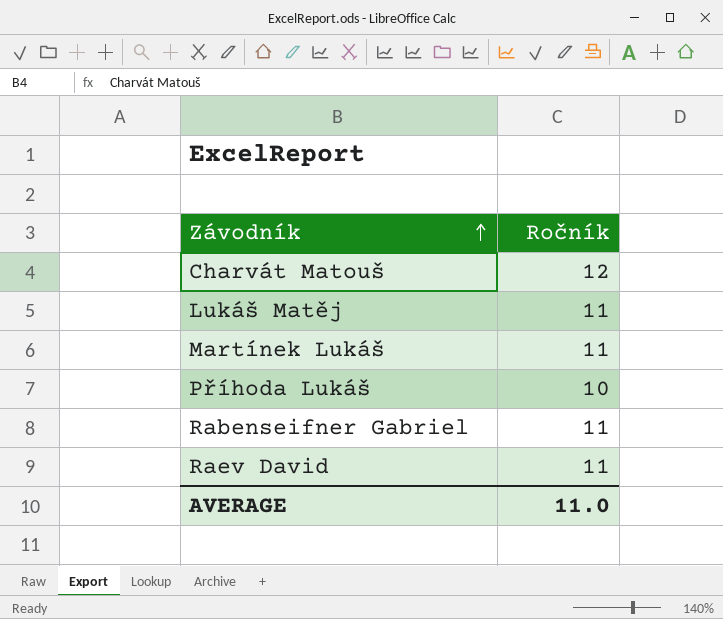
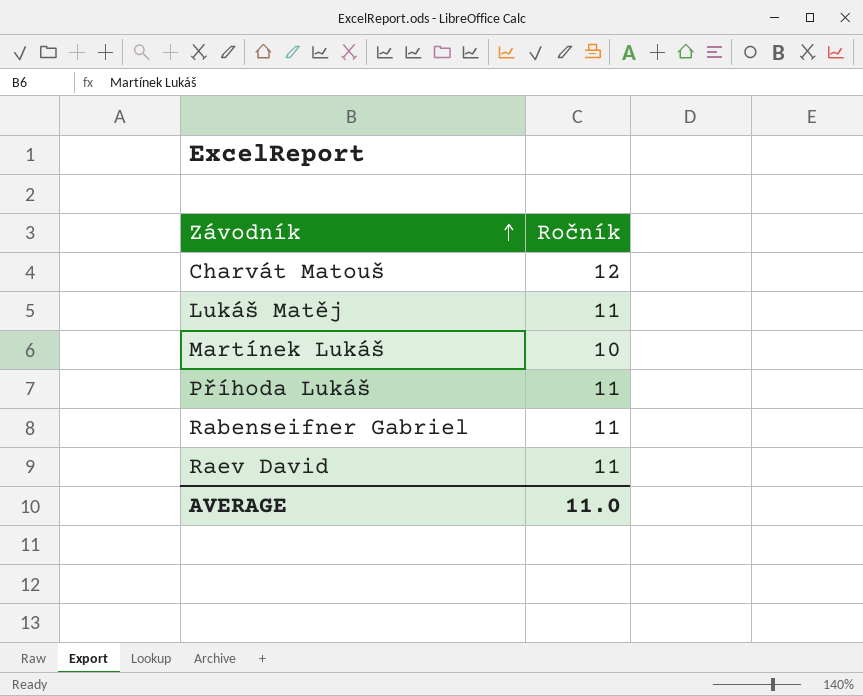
Martínek Lukáš | Ročník: 11 -> 10
Příhoda Lukáš | Ročník: 10 -> 11

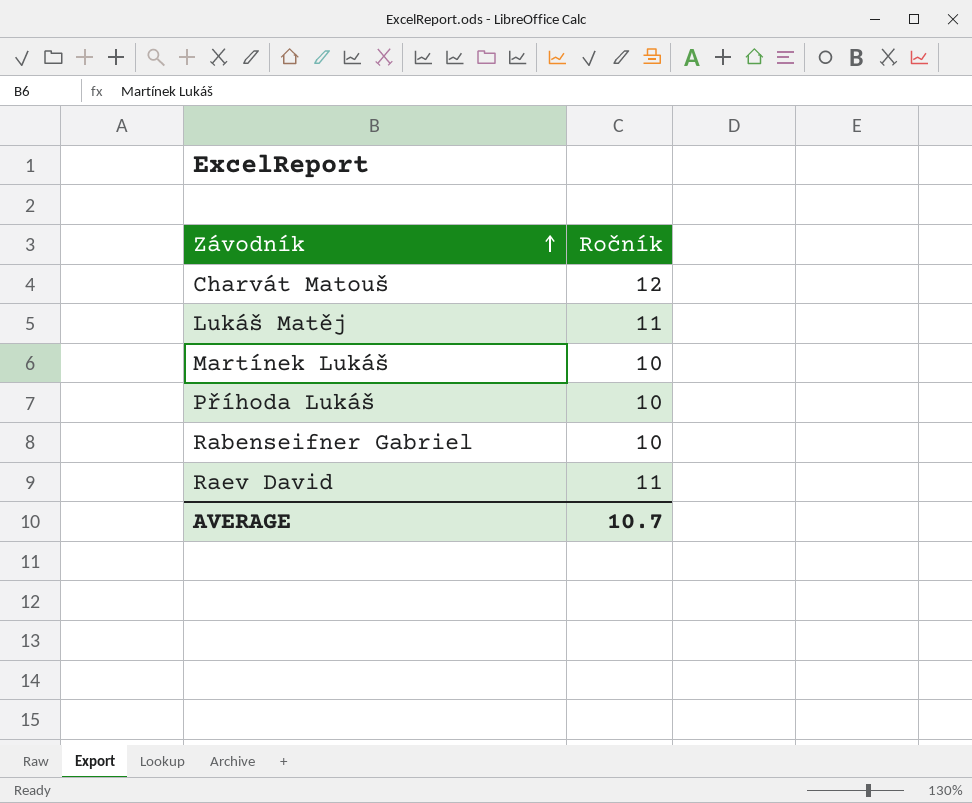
Příhoda Lukáš | Ročník: 11 -> 10
Rabenseifner Gabriel | Ročník: 11 -> 10
AVERAGE | Ročník: 11.0 -> 10.7

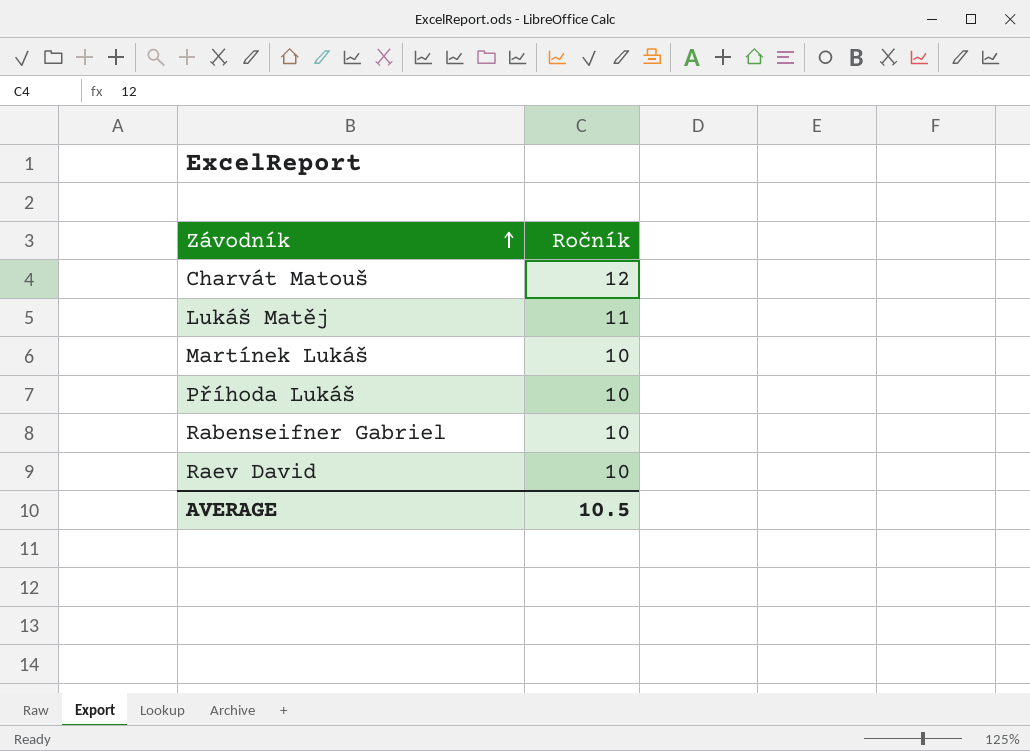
Raev David | Ročník: 11 -> 10
AVERAGE | Ročník: 10.7 -> 10.5

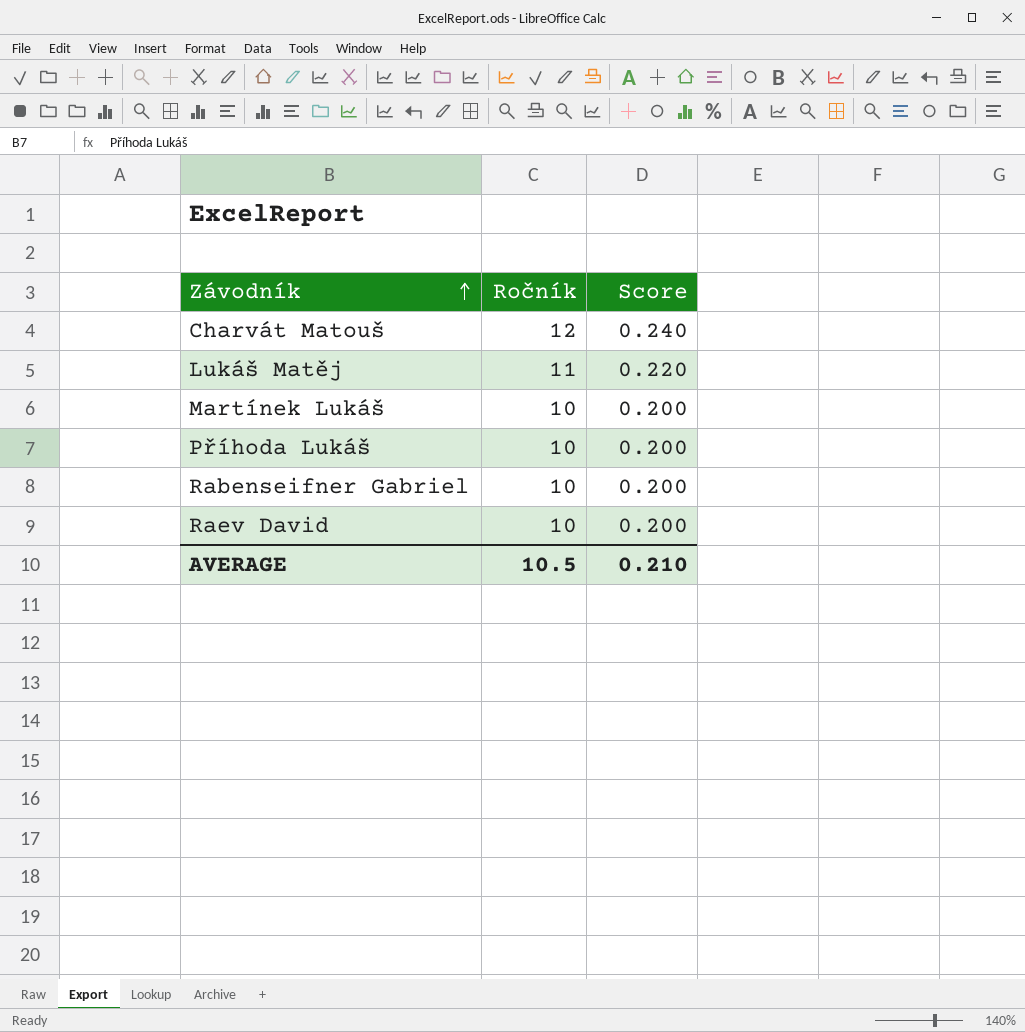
column Score | formula: none -> [Ročník] * 0.02

